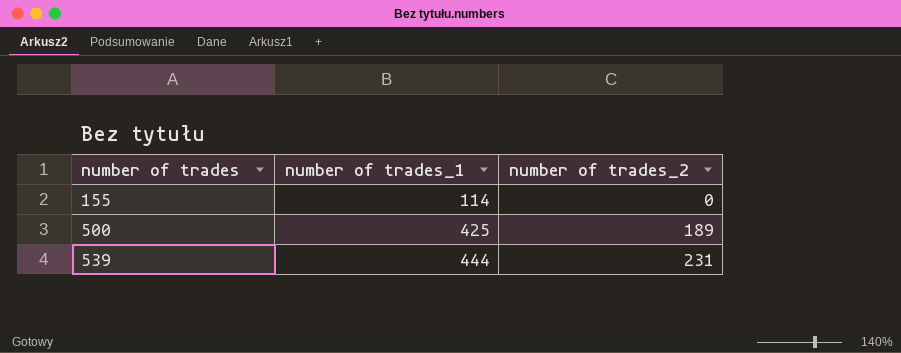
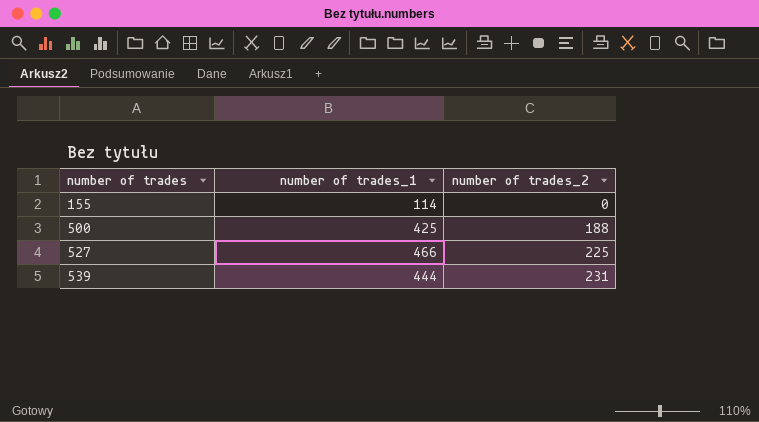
500 | number of trades_2: 189 -> 188
row 527: none -> 466 | 225

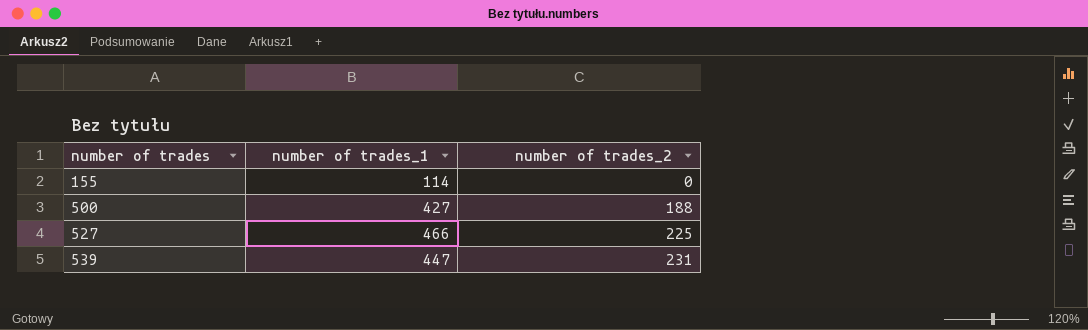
500 | number of trades_1: 425 -> 427
539 | number of trades_1: 444 -> 447

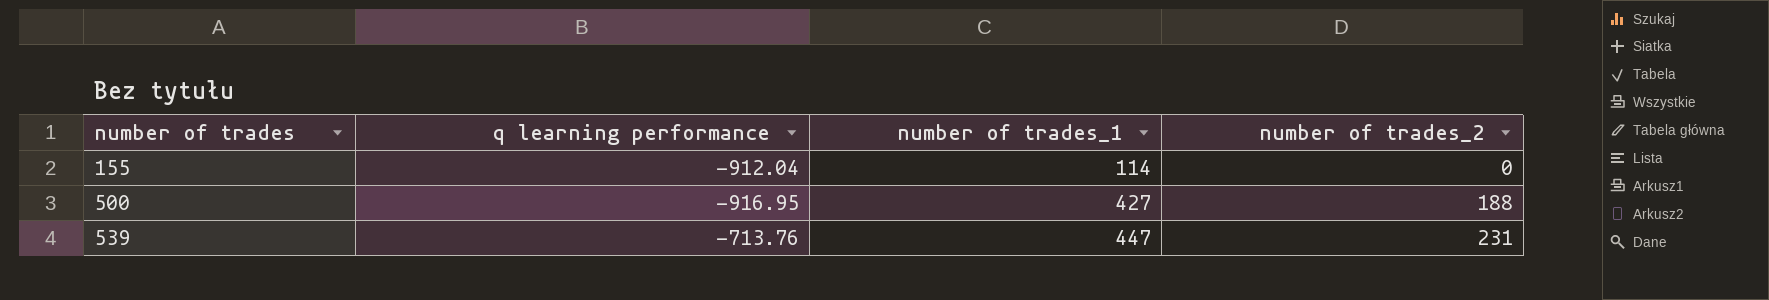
column q learning performance | position: none -> 2
row 527: 466 | 225 -> none

